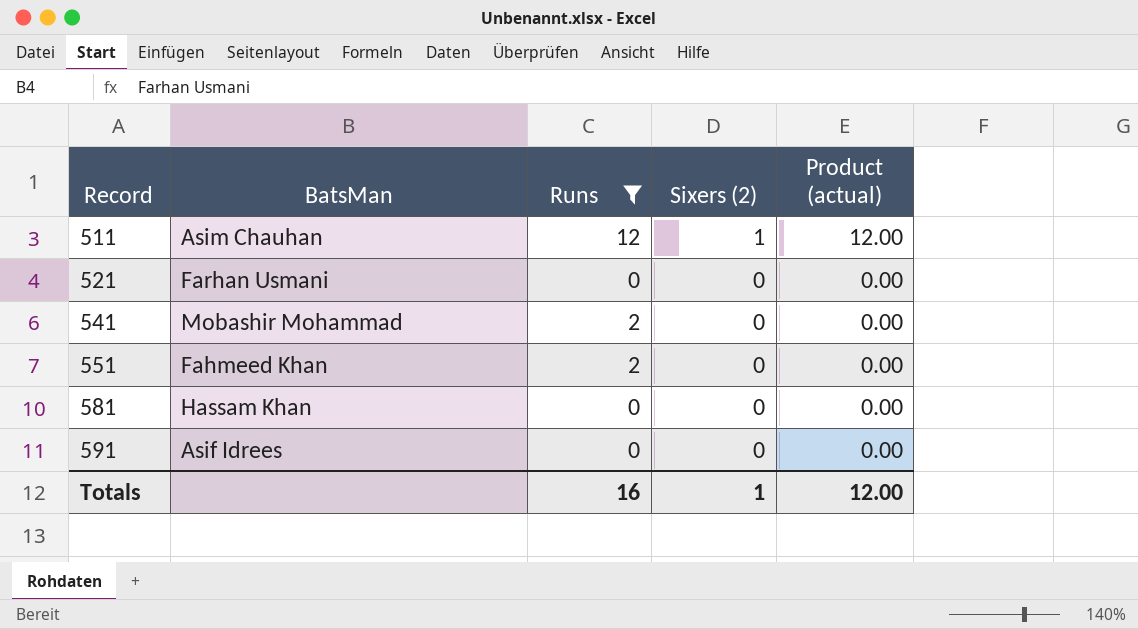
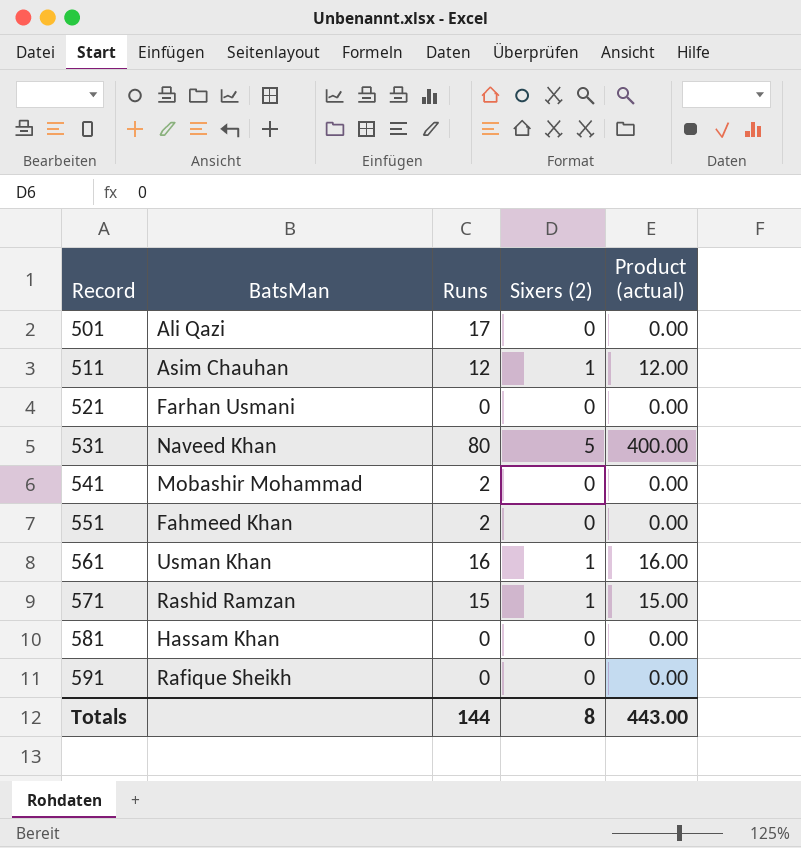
filter: Runs <= 12 -> none
591 | BatsMan: Asif Idrees -> Rafique Sheikh
Totals | Runs: 16 -> 144
Totals | Sixers (2): 1 -> 8
Totals | Product (actual): 12.00 -> 443.00

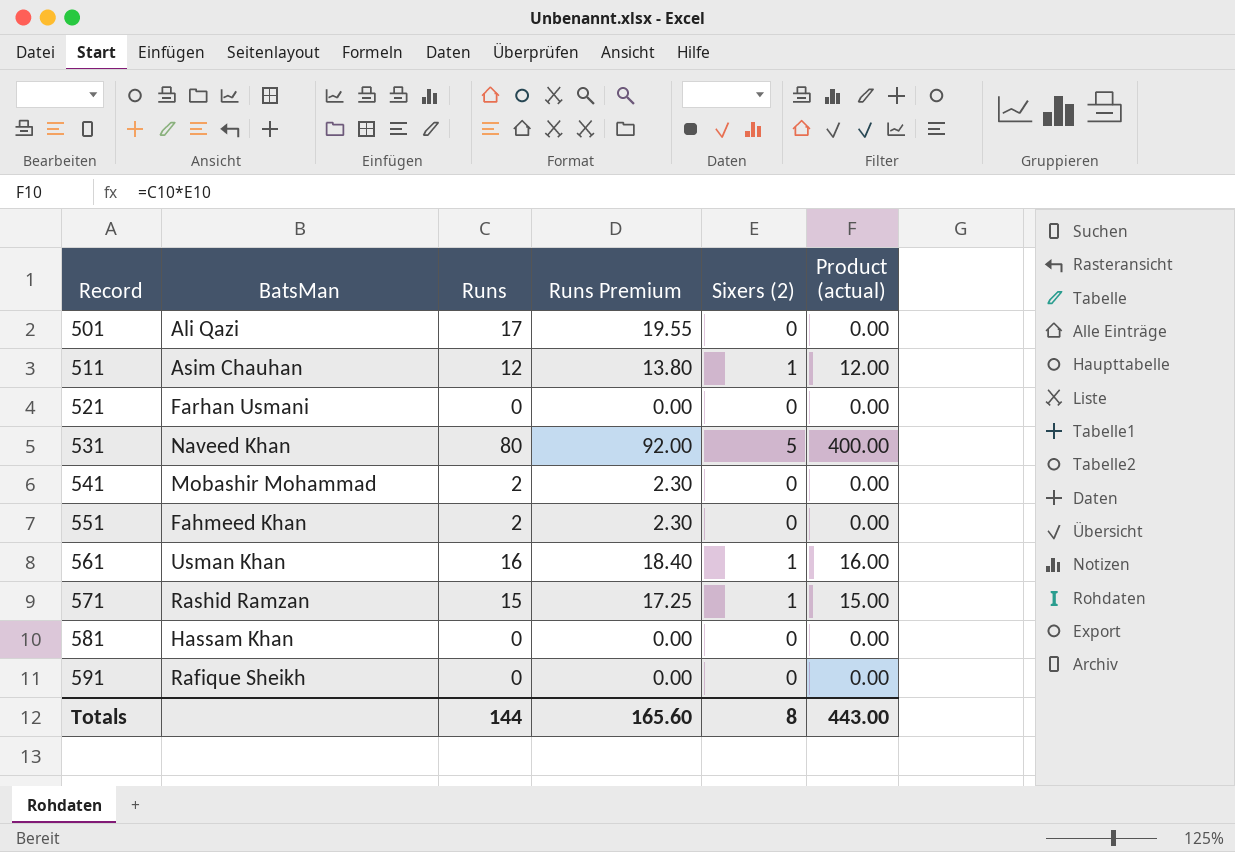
column Runs Premium | formula: none -> [Runs] * 1.15

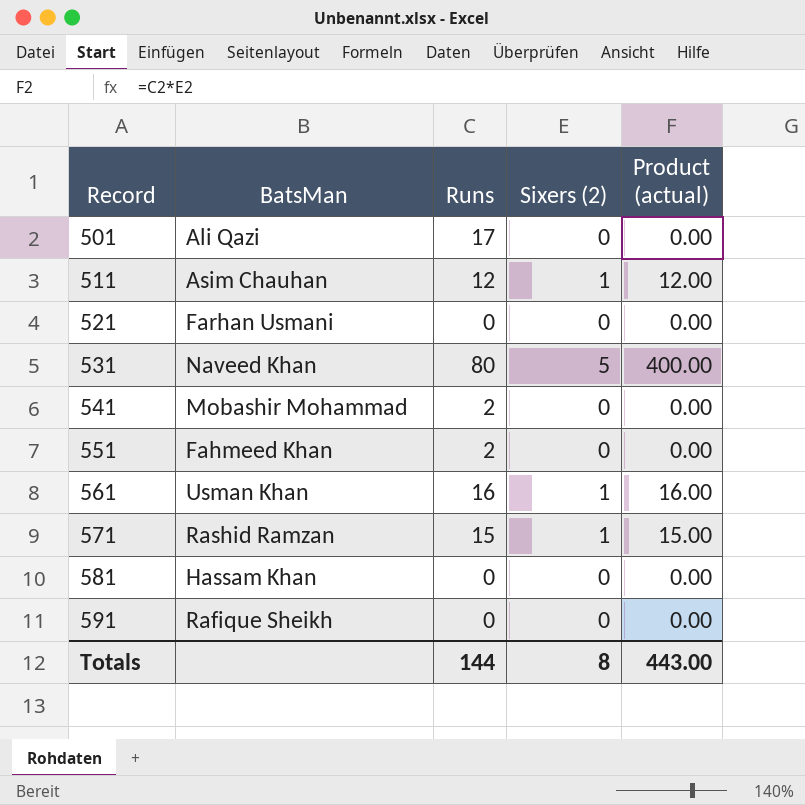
column Runs Premium | formula: [Runs] * 1.15 -> none

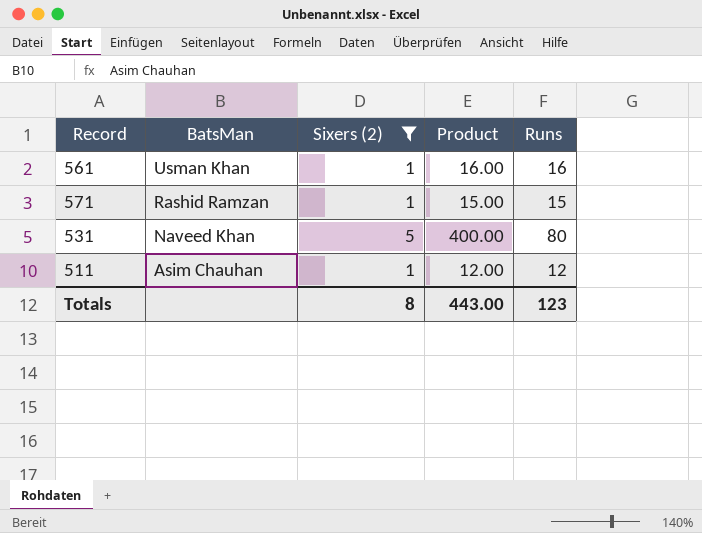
filter: none -> Sixers (2) != 0
row order: Record ascending -> BatsMan descending
column name: Product (actual) -> Product
column Runs | position: 3 -> 5
Totals | Runs: 144 -> 123

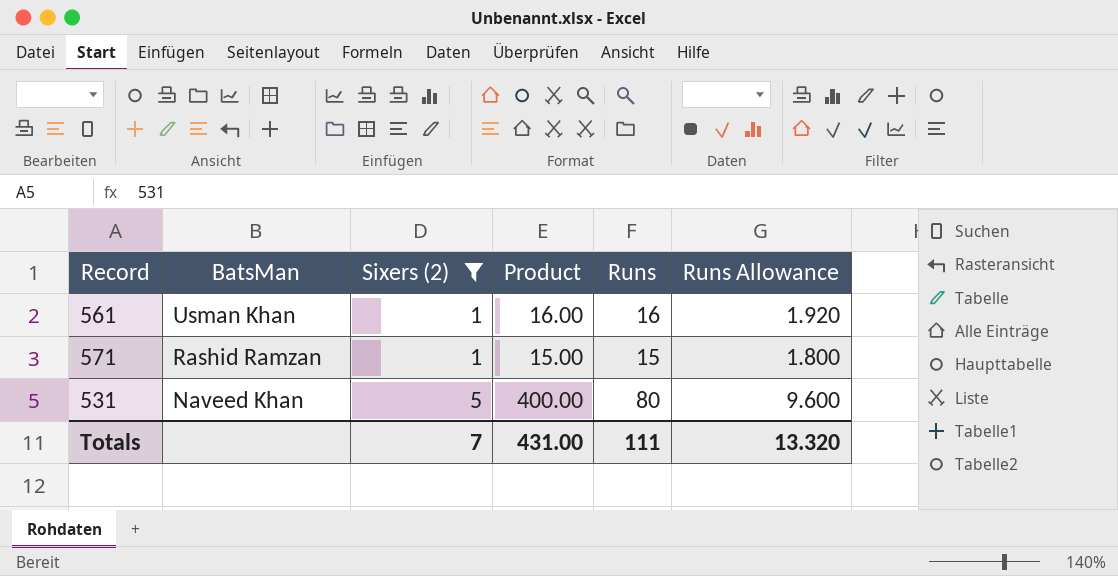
column Runs Allowance | formula: none -> [Runs] * 0.12
row 511: Asim Chauhan | 1 | 12.00 | 12 -> none
Totals | Sixers (2): 8 -> 7
Totals | Product: 443.00 -> 431.00
Totals | Runs: 123 -> 111

